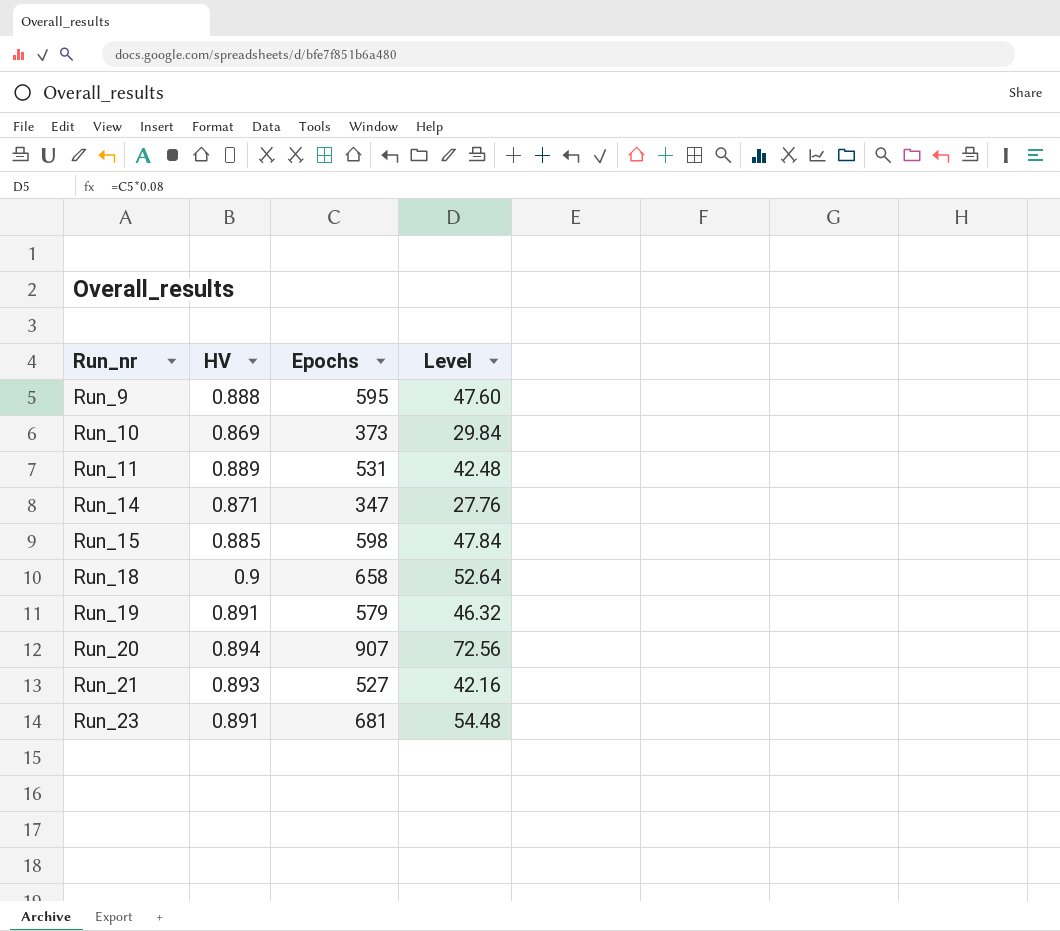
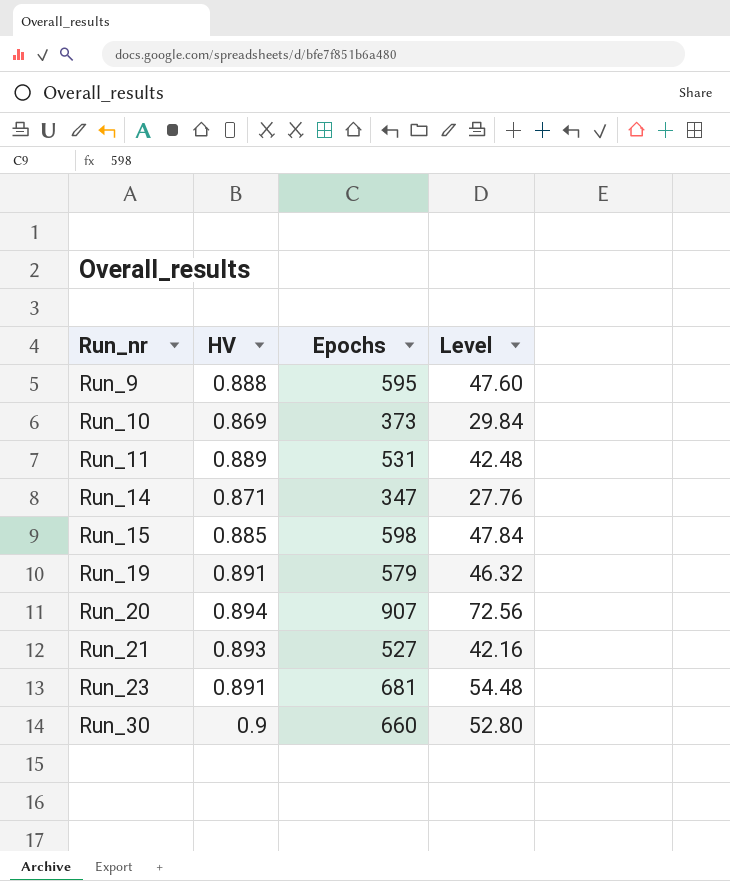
row Run_18: 0.9 | 658 | 52.64 -> none
row Run_30: none -> 0.9 | 660 | 52.80

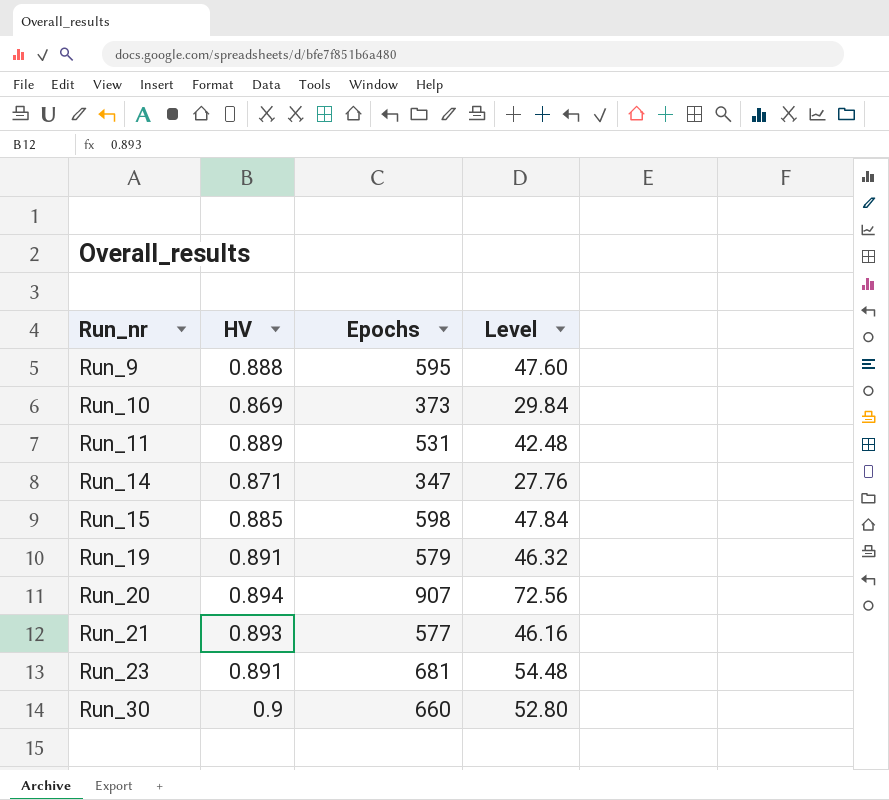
Run_21 | Epochs: 527 -> 577
Run_21 | Level: 42.16 -> 46.16

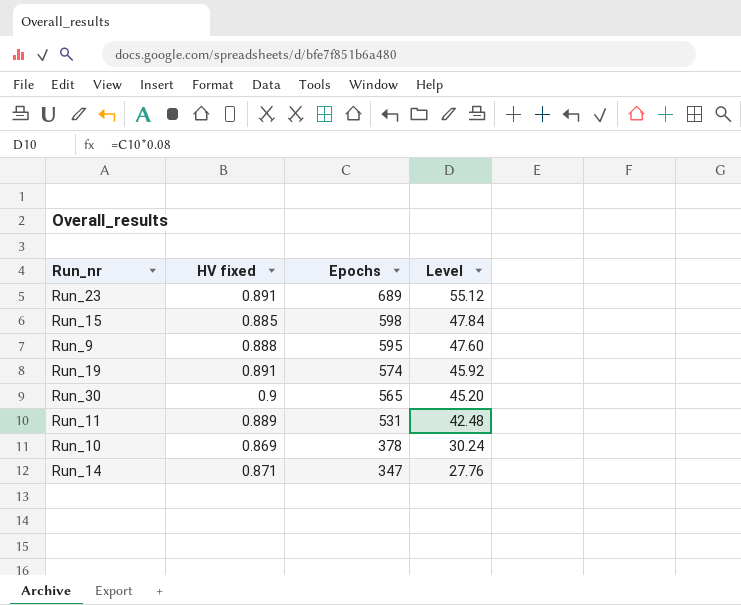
row order: Run_nr ascending -> Epochs descending
column name: HV -> HV fixed
row Run_20: 0.894 | 907 | 72.56 -> none
row Run_21: 0.893 | 577 | 46.16 -> none
Run_23 | Epochs: 681 -> 689
Run_23 | Level: 54.48 -> 55.12
Run_19 | Epochs: 579 -> 574
Run_19 | Level: 46.32 -> 45.92
Run_30 | Epochs: 660 -> 565
Run_30 | Level: 52.80 -> 45.20
Run_10 | Epochs: 373 -> 378
Run_10 | Level: 29.84 -> 30.24

